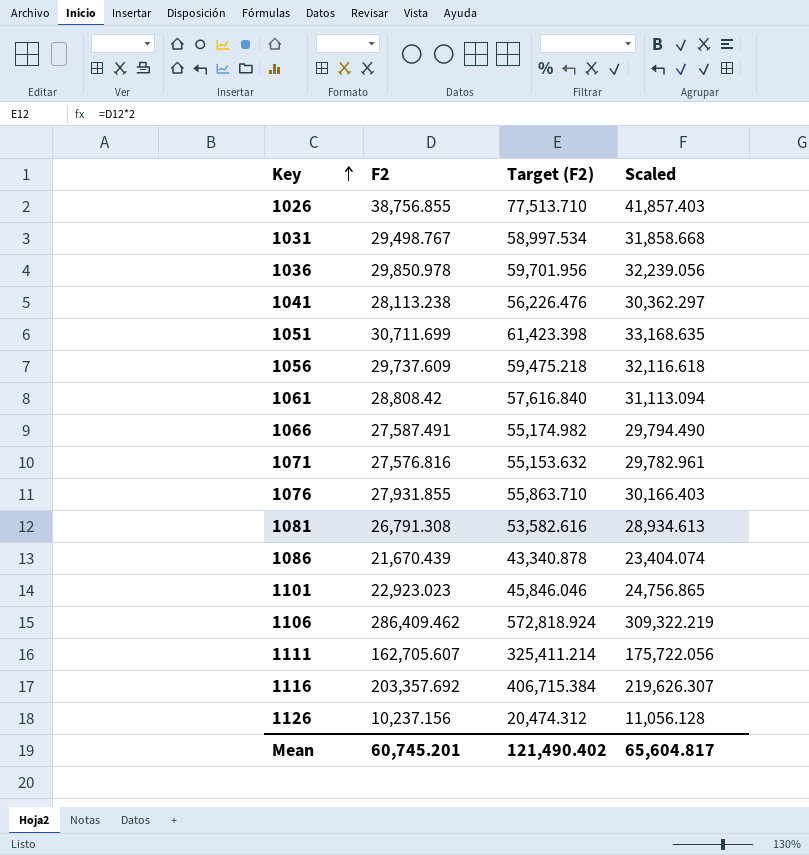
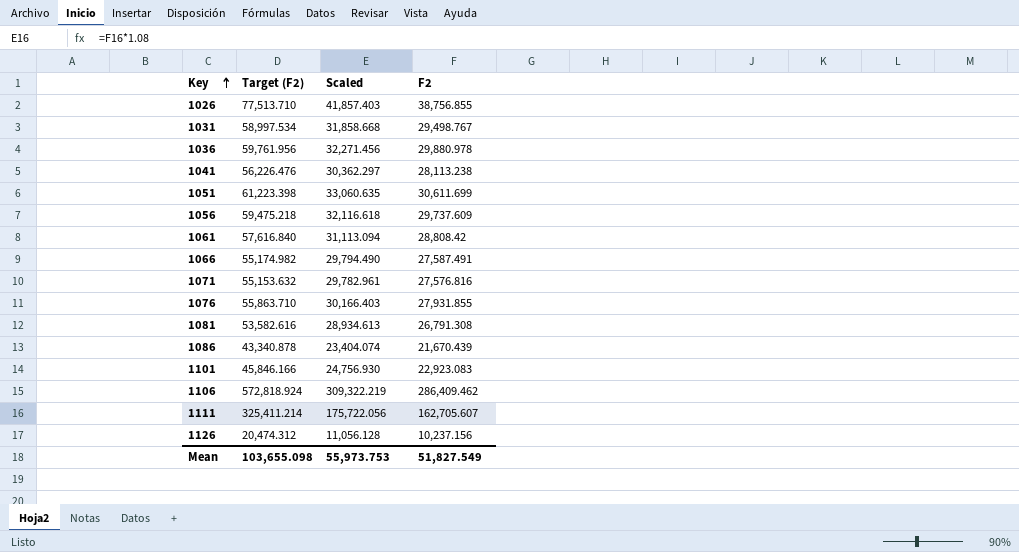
column F2 | position: 2 -> 4
row 1116: 203,357.692 | 406,715.384 | 219,626.307 -> none
1036 | Target (F2): 59,701.956 -> 59,761.956
1036 | Scaled: 32,239.056 -> 32,271.456
1036 | F2: 29,850.978 -> 29,880.978
1051 | Target (F2): 61,423.398 -> 61,223.398
1051 | Scaled: 33,168.635 -> 33,060.635
1051 | F2: 30,711.699 -> 30,611.699
1101 | Target (F2): 45,846.046 -> 45,846.166
1101 | Scaled: 24,756.865 -> 24,756.930
1101 | F2: 22,923.023 -> 22,923.083
Mean | Target (F2): 121,490.402 -> 103,655.098
Mean | Scaled: 65,604.817 -> 55,973.753
Mean | F2: 60,745.201 -> 51,827.549

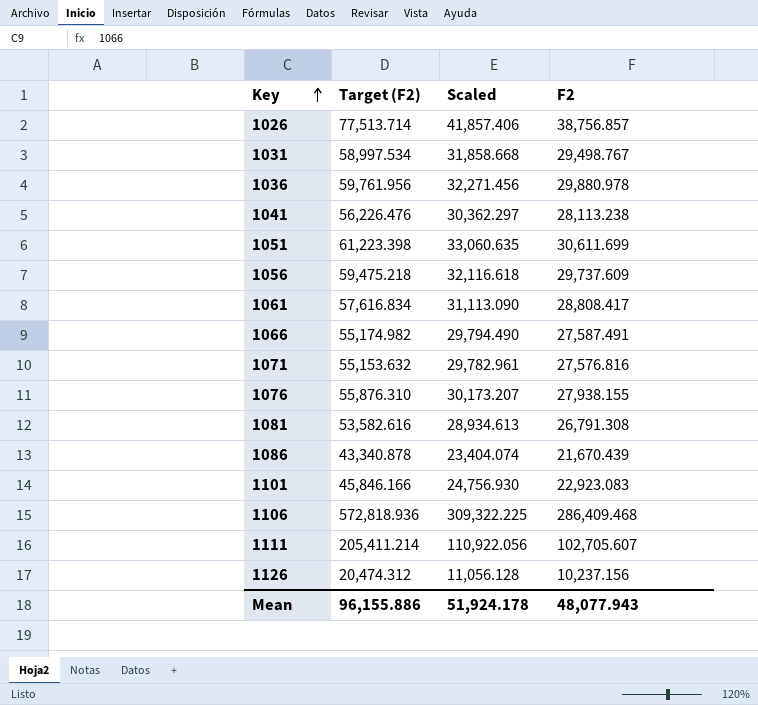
1026 | Target (F2): 77,513.710 -> 77,513.714
1026 | Scaled: 41,857.403 -> 41,857.406
1026 | F2: 38,756.855 -> 38,756.857
1061 | Target (F2): 57,616.840 -> 57,616.834
1061 | Scaled: 31,113.094 -> 31,113.090
1061 | F2: 28,808.42 -> 28,808.417
1076 | Target (F2): 55,863.710 -> 55,876.310
1076 | Scaled: 30,166.403 -> 30,173.207
1076 | F2: 27,931.855 -> 27,938.155
1106 | Target (F2): 572,818.924 -> 572,818.936
1106 | Scaled: 309,322.219 -> 309,322.225
1106 | F2: 286,409.462 -> 286,409.468
1111 | Target (F2): 325,411.214 -> 205,411.214
1111 | Scaled: 175,722.056 -> 110,922.056
1111 | F2: 162,705.607 -> 102,705.607
Mean | Target (F2): 103,655.098 -> 96,155.886
Mean | Scaled: 55,973.753 -> 51,924.178
Mean | F2: 51,827.549 -> 48,077.943

